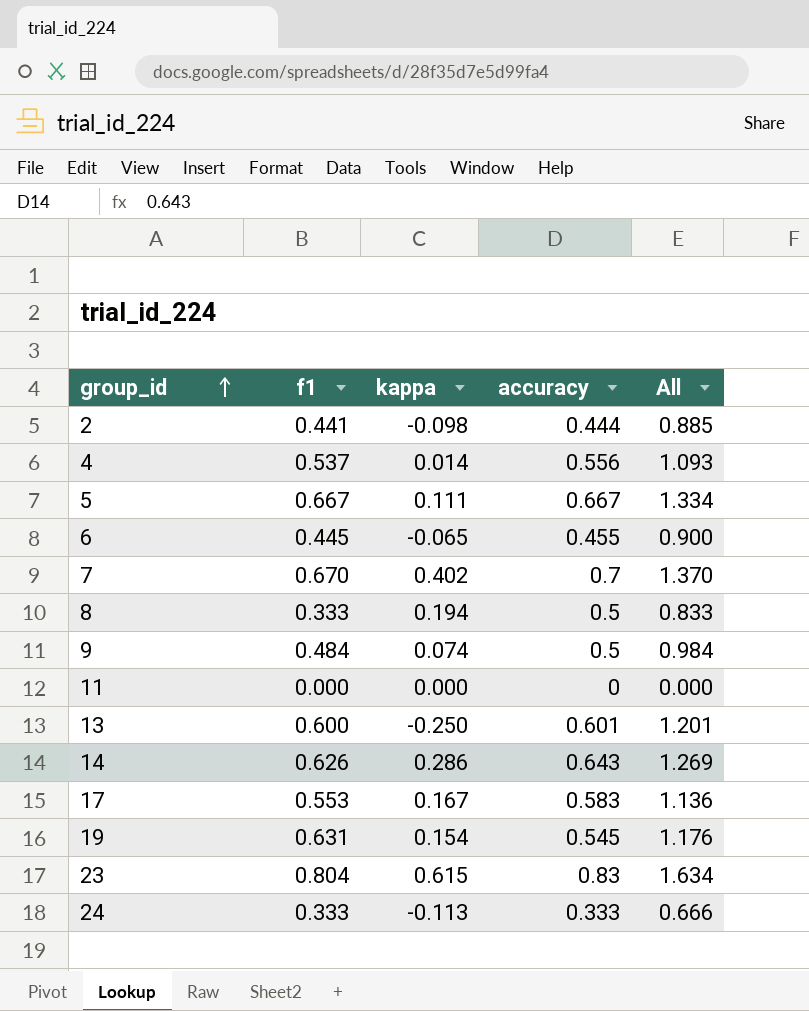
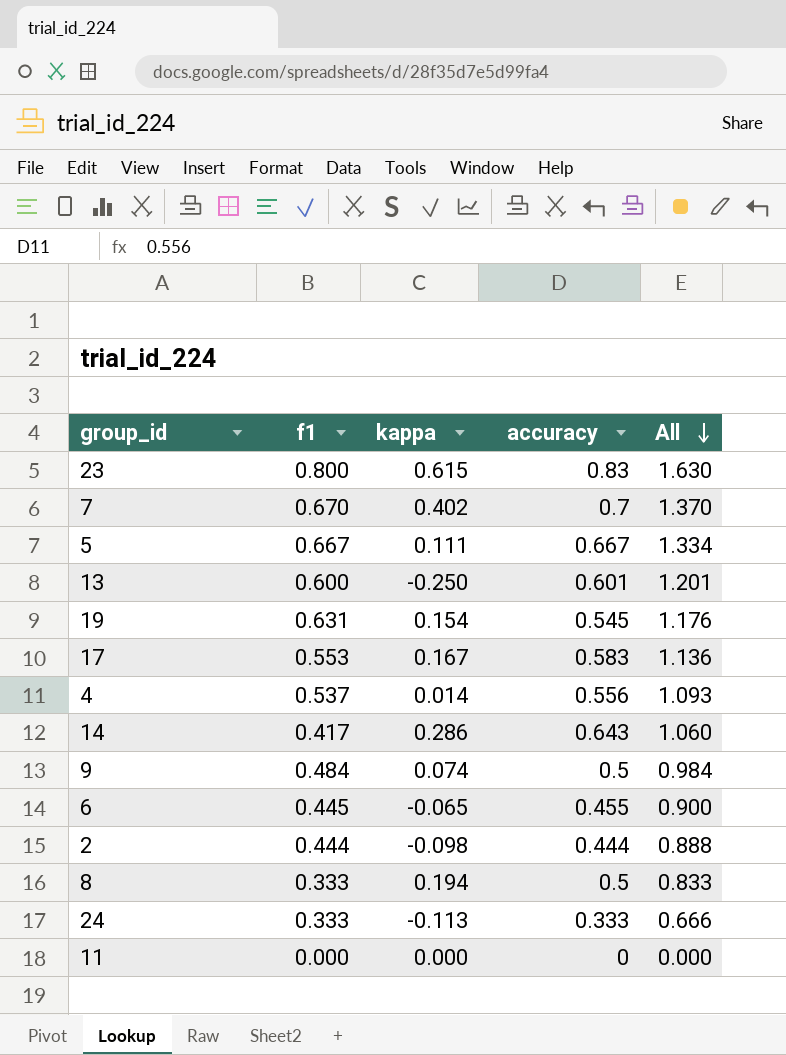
row order: group_id ascending -> All descending
23 | f1: 0.804 -> 0.800
23 | All: 1.634 -> 1.630
14 | f1: 0.626 -> 0.417
14 | All: 1.269 -> 1.060
2 | f1: 0.441 -> 0.444
2 | All: 0.885 -> 0.888

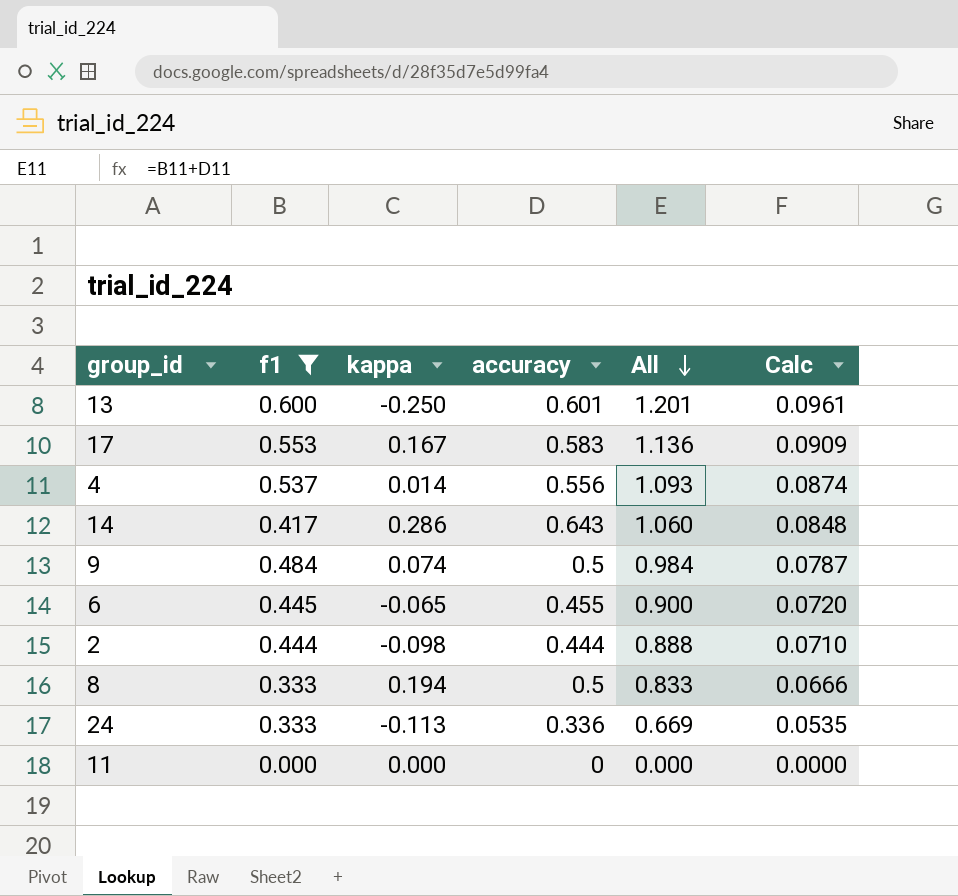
filter: none -> f1 <= 0.600
column Calc | formula: none -> [All] * 0.08
24 | accuracy: 0.333 -> 0.336
24 | All: 0.666 -> 0.669

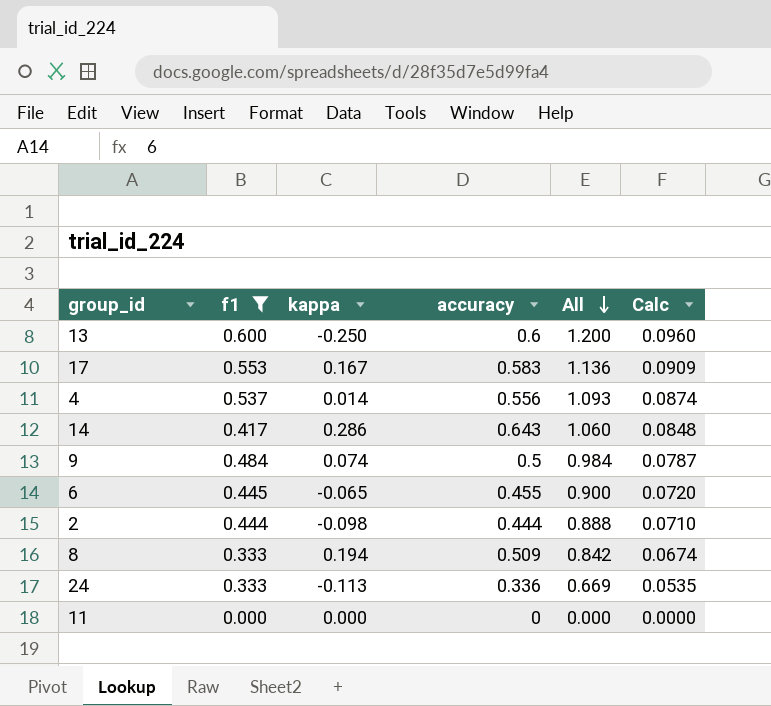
13 | accuracy: 0.601 -> 0.6
13 | All: 1.201 -> 1.200
13 | Calc: 0.0961 -> 0.0960
8 | accuracy: 0.5 -> 0.509
8 | All: 0.833 -> 0.842
8 | Calc: 0.0666 -> 0.0674

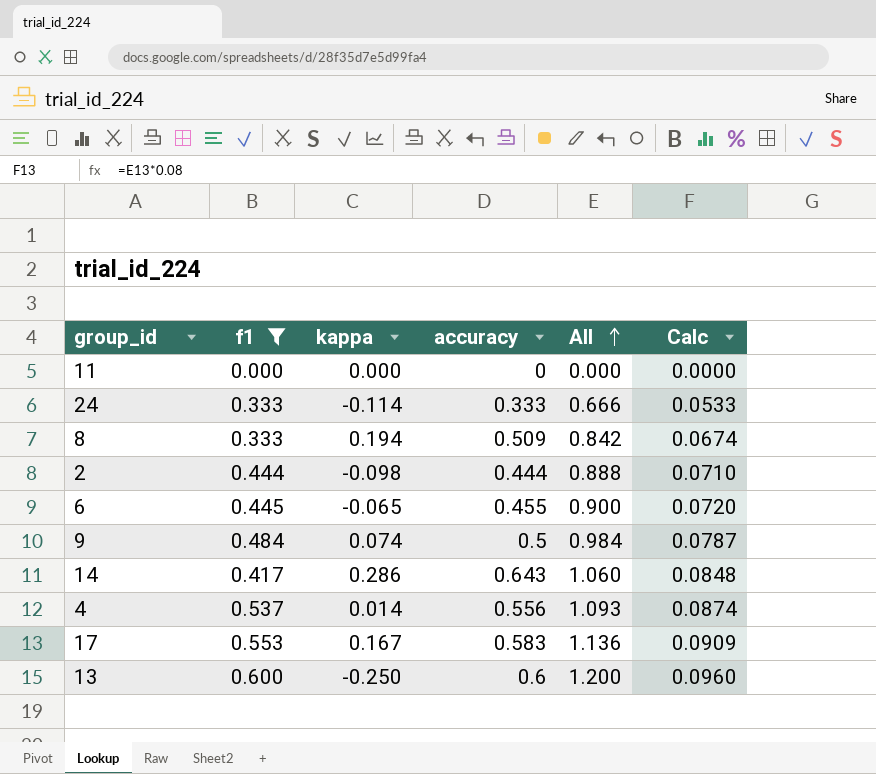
row order: All descending -> All ascending
24 | kappa: -0.113 -> -0.114
24 | accuracy: 0.336 -> 0.333
24 | All: 0.669 -> 0.666
24 | Calc: 0.0535 -> 0.0533

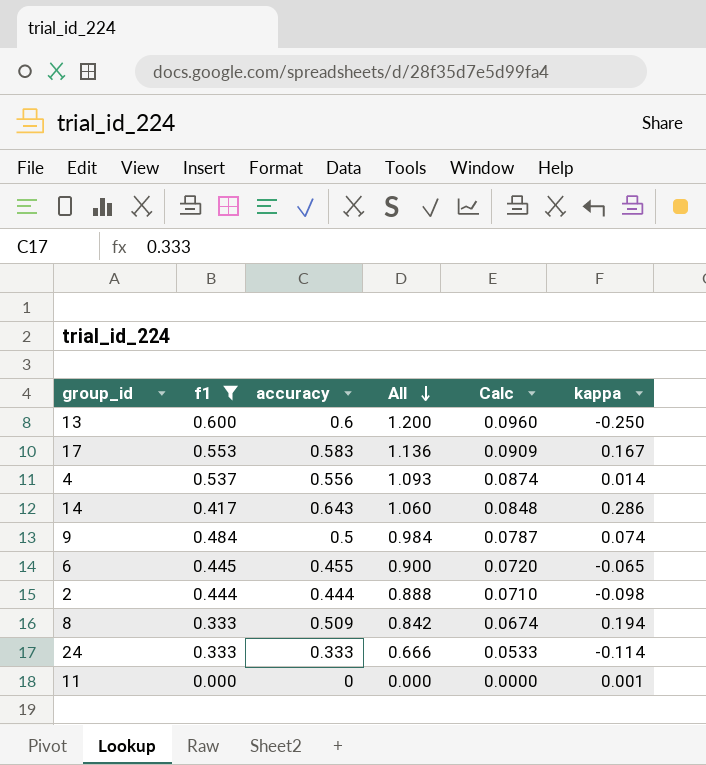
row order: All ascending -> All descending
column kappa | position: 3 -> 6
11 | kappa: 0.000 -> 0.001

